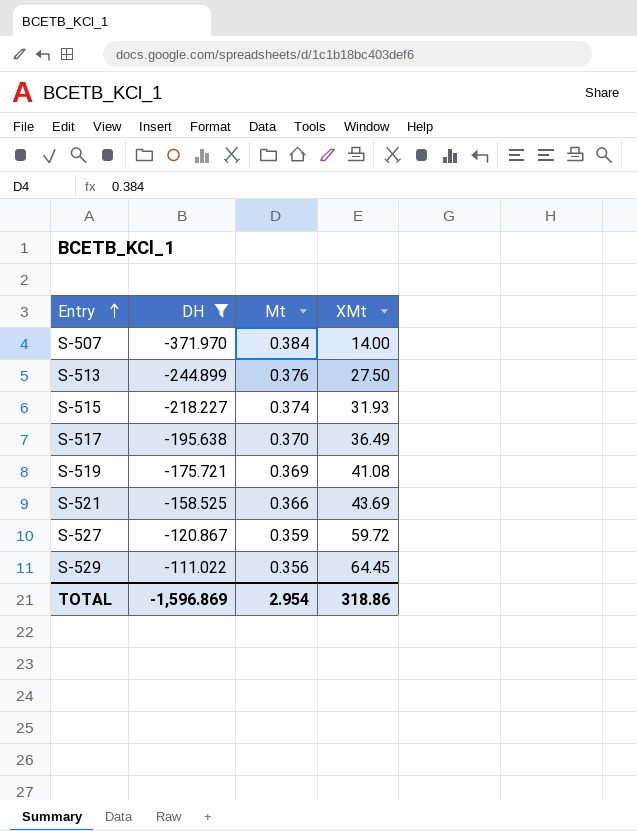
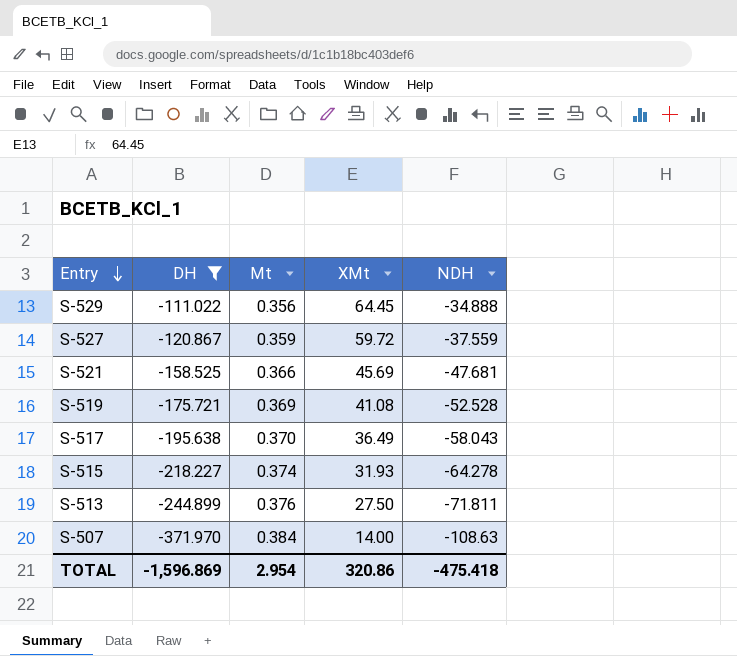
row order: Entry ascending -> Entry descending
column NDH | position: none -> 5
S-521 | XMt: 43.69 -> 45.69
TOTAL | XMt: 318.86 -> 320.86

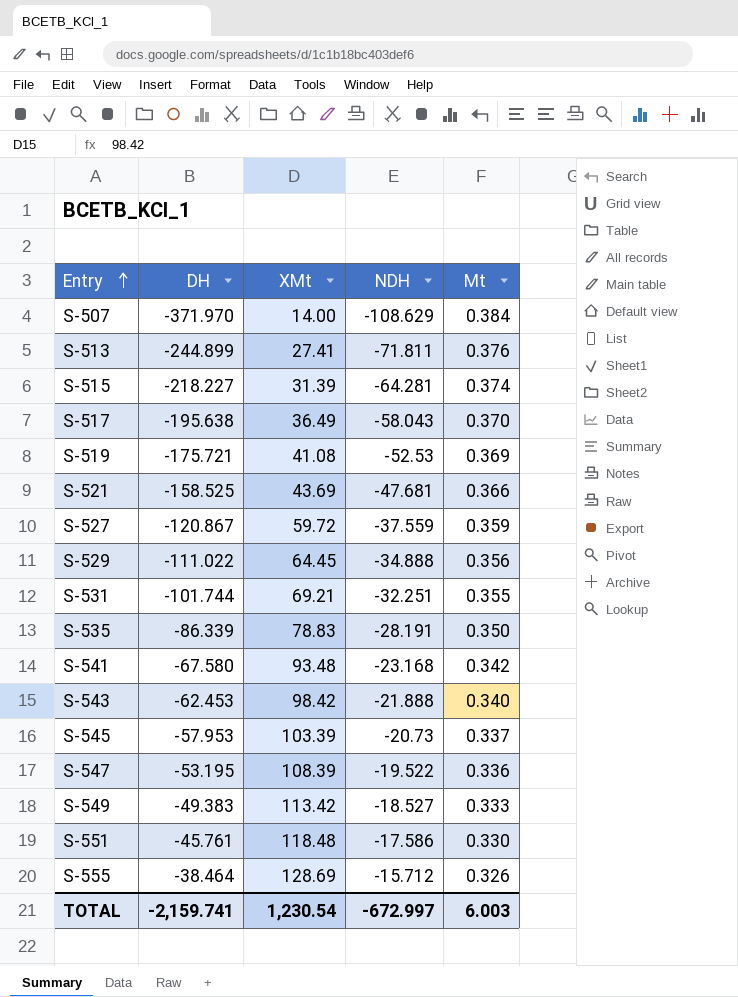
filter: DH <= -111.022 -> none
row order: Entry descending -> Entry ascending
column Mt | position: 3 -> 5
S-507 | NDH: -108.63 -> -108.629
S-513 | XMt: 27.50 -> 27.41
S-515 | XMt: 31.93 -> 31.39
S-515 | NDH: -64.278 -> -64.281
S-519 | NDH: -52.528 -> -52.53
S-521 | XMt: 45.69 -> 43.69
TOTAL | DH: -1,596.869 -> -2,159.741
TOTAL | XMt: 320.86 -> 1,230.54
TOTAL | NDH: -475.418 -> -672.997
TOTAL | Mt: 2.954 -> 6.003

